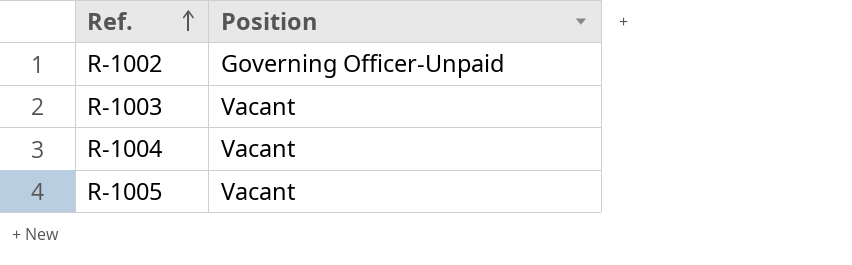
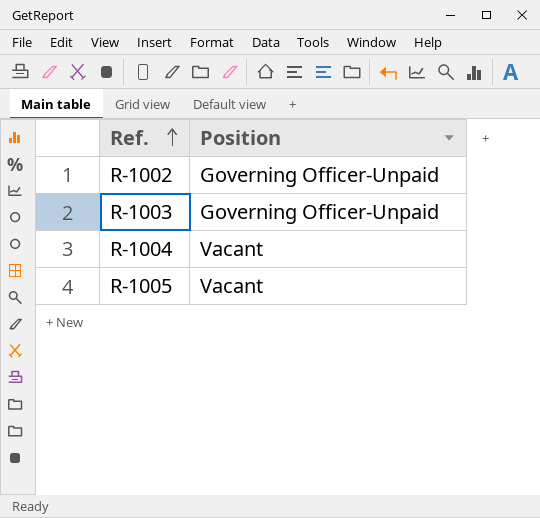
R-1003 | Position: Vacant -> Governing Officer-Unpaid

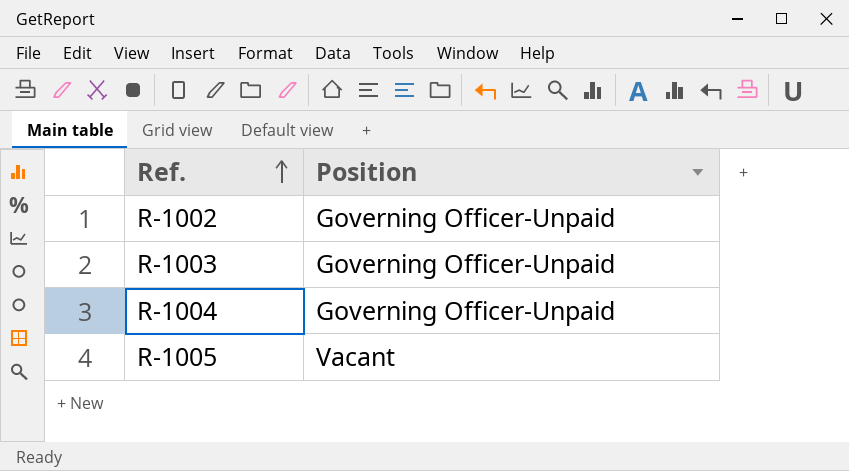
R-1004 | Position: Vacant -> Governing Officer-Unpaid

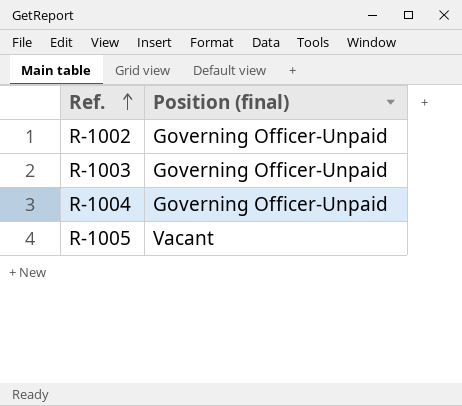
column name: Position -> Position (final)

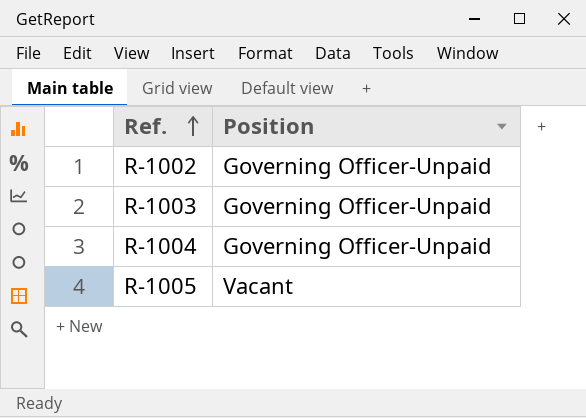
column name: Position (final) -> Position

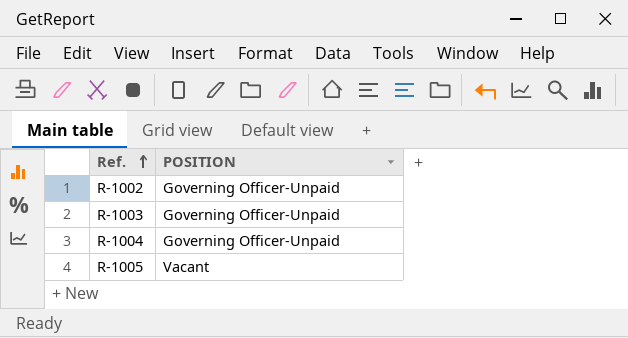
column name: Position -> POSITION

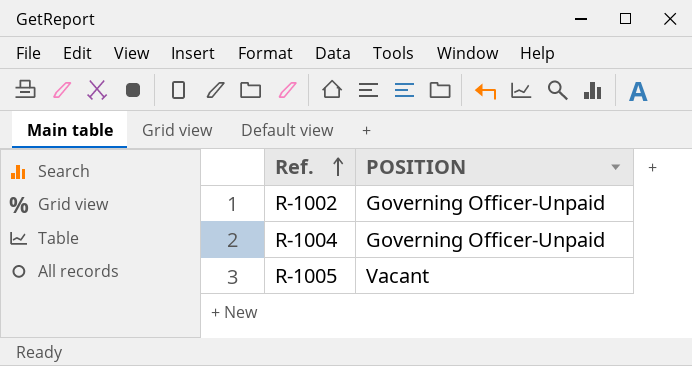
row R-1003: Governing Officer-Unpaid -> none

